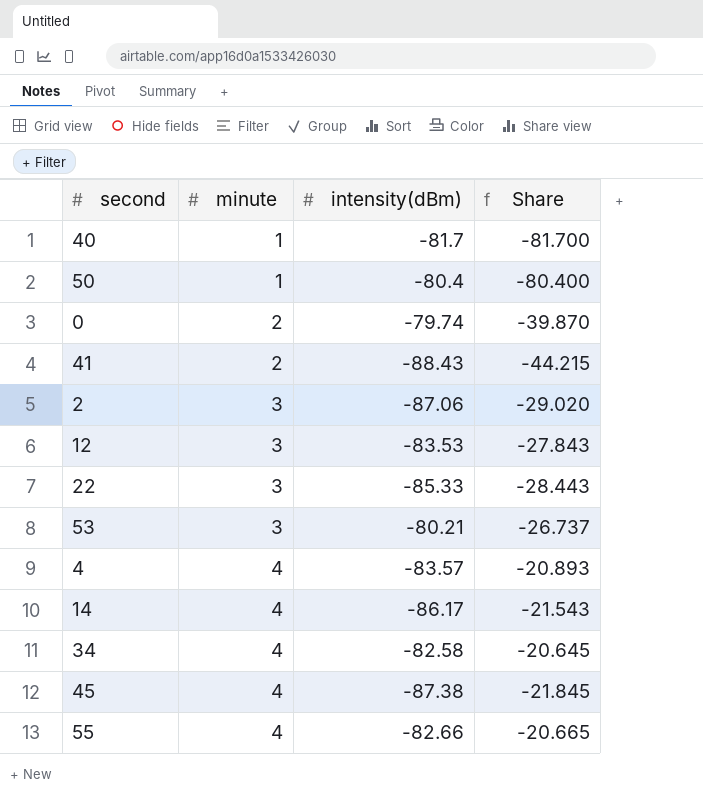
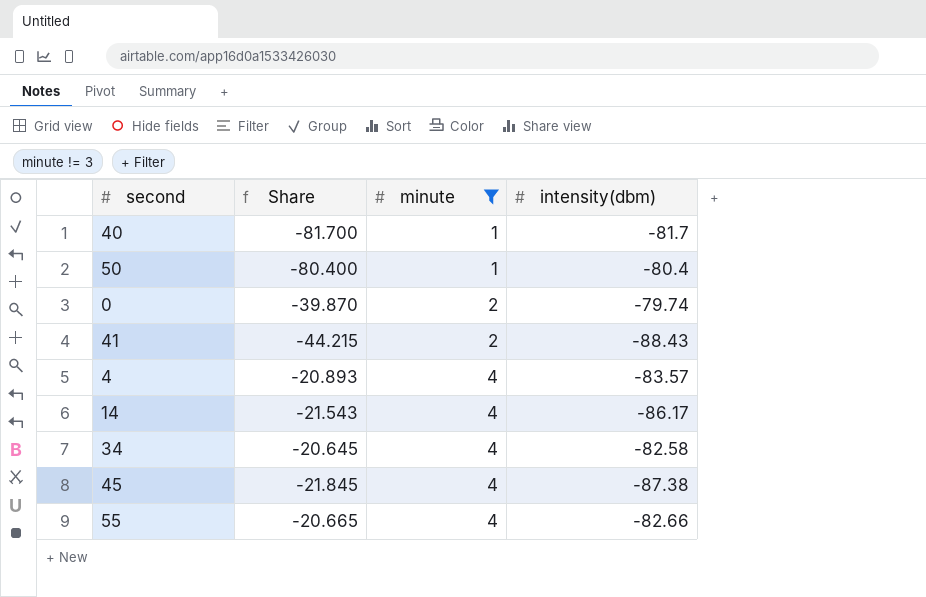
filter: none -> minute != 3
column Share | position: 4 -> 2
column name: intensity(dBm) -> intensity(dbm)

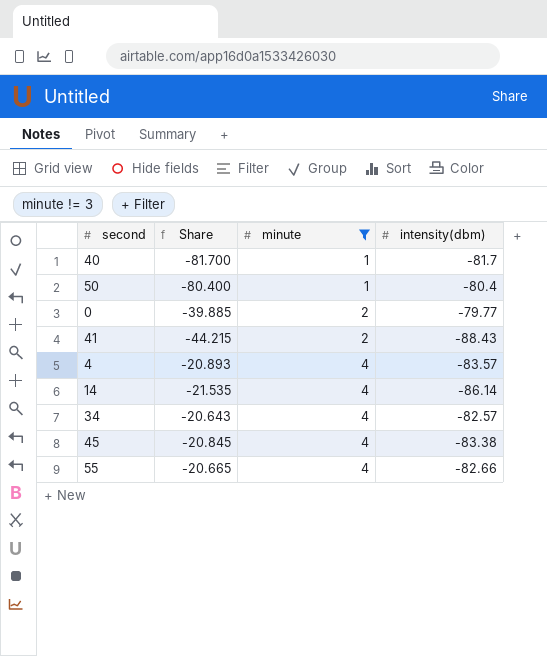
0 | Share: -39.870 -> -39.885
0 | intensity(dbm): -79.74 -> -79.77
14 | Share: -21.543 -> -21.535
14 | intensity(dbm): -86.17 -> -86.14
34 | Share: -20.645 -> -20.643
34 | intensity(dbm): -82.58 -> -82.57
45 | Share: -21.845 -> -20.845
45 | intensity(dbm): -87.38 -> -83.38

